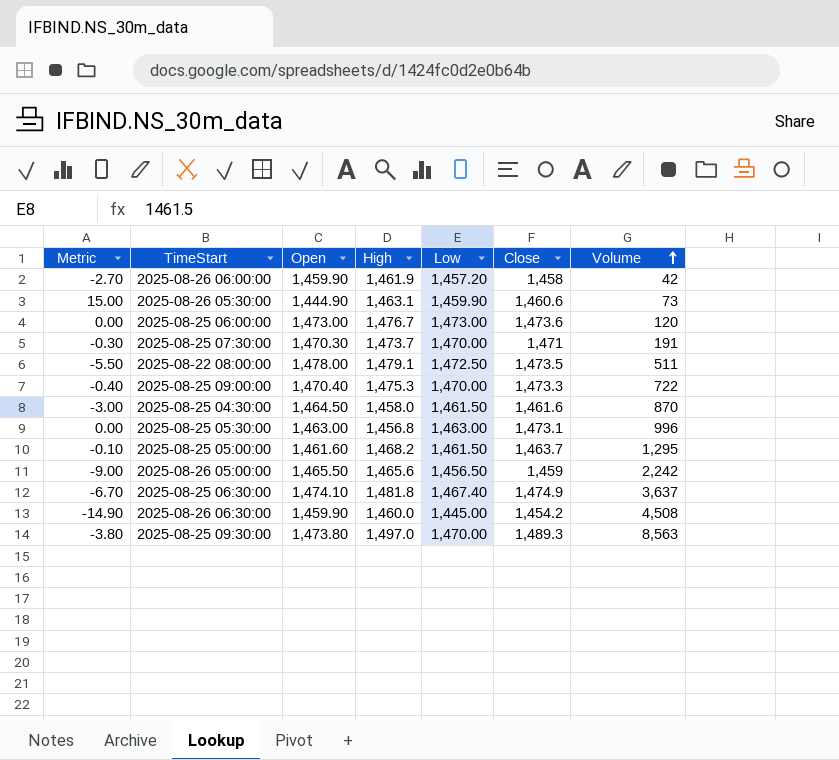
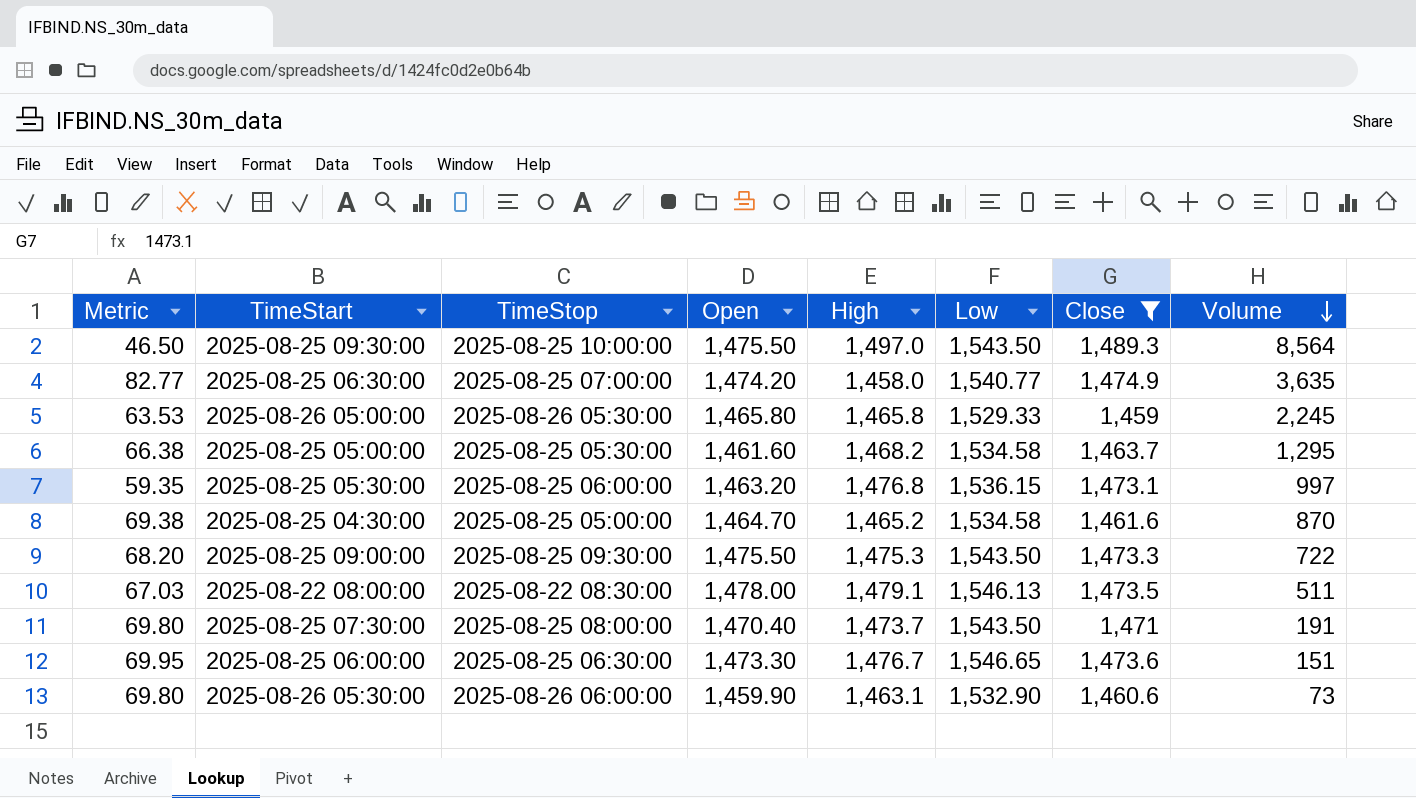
filter: none -> Close >= 1,459
row order: Volume ascending -> Volume descending
column Metric | formula: [Low] - [Open] -> [Low] - [High]
column TimeStop | position: none -> 3
2025-08-25 09:30:00 | Open: 1,473.80 -> 1,475.50
2025-08-25 09:30:00 | Low: 1,470.00 -> 1,543.50
2025-08-25 09:30:00 | Volume: 8,563 -> 8,564
2025-08-25 06:30:00 | Open: 1,474.10 -> 1,474.20
2025-08-25 06:30:00 | High: 1,481.8 -> 1,458.0
2025-08-25 06:30:00 | Low: 1,467.40 -> 1,540.77
2025-08-25 06:30:00 | Volume: 3,637 -> 3,635
2025-08-26 05:00:00 | Open: 1,465.50 -> 1,465.80
2025-08-26 05:00:00 | High: 1,465.6 -> 1,465.8
2025-08-26 05:00:00 | Low: 1,456.50 -> 1,529.33
2025-08-26 05:00:00 | Volume: 2,242 -> 2,245
2025-08-25 05:00:00 | Low: 1,461.50 -> 1,534.58
2025-08-25 05:30:00 | Open: 1,463.00 -> 1,463.20
2025-08-25 05:30:00 | High: 1,456.8 -> 1,476.8
2025-08-25 05:30:00 | Low: 1,463.00 -> 1,536.15
2025-08-25 05:30:00 | Volume: 996 -> 997
2025-08-25 04:30:00 | Open: 1,464.50 -> 1,464.70
2025-08-25 04:30:00 | High: 1,458.0 -> 1,465.2
2025-08-25 04:30:00 | Low: 1,461.50 -> 1,534.58
2025-08-25 09:00:00 | Open: 1,470.40 -> 1,475.50
2025-08-25 09:00:00 | Low: 1,470.00 -> 1,543.50
2025-08-22 08:00:00 | Low: 1,472.50 -> 1,546.13
2025-08-25 07:30:00 | Open: 1,470.30 -> 1,470.40
2025-08-25 07:30:00 | Low: 1,470.00 -> 1,543.50
2025-08-25 06:00:00 | Open: 1,473.00 -> 1,473.30
2025-08-25 06:00:00 | Low: 1,473.00 -> 1,546.65
2025-08-25 06:00:00 | Volume: 120 -> 151
2025-08-26 05:30:00 | Open: 1,444.90 -> 1,459.90
2025-08-26 05:30:00 | Low: 1,459.90 -> 1,532.90

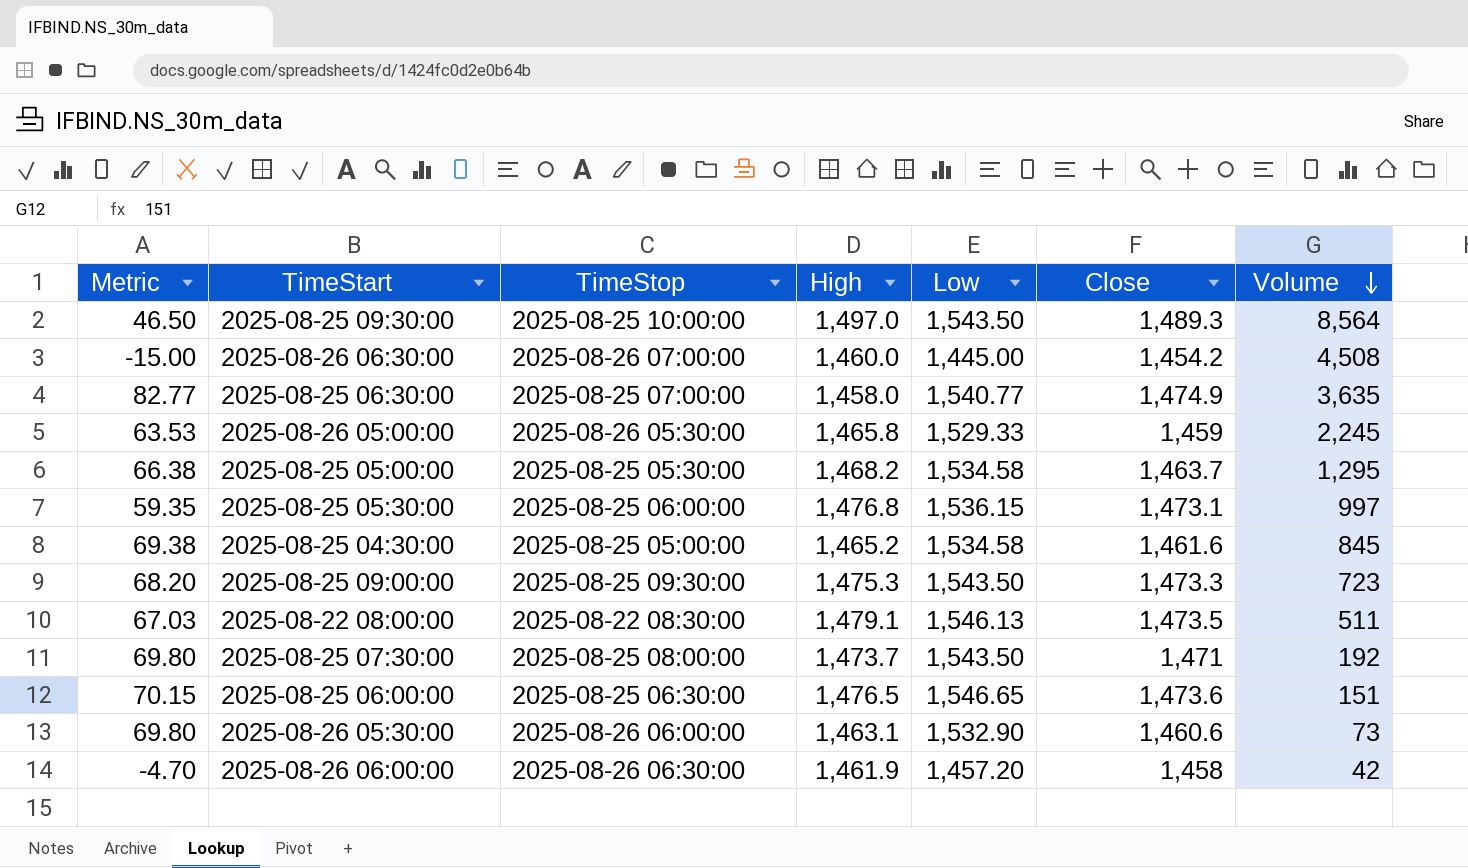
filter: Close >= 1,459 -> none
column Open | position: 4 -> none
2025-08-25 04:30:00 | Volume: 870 -> 845
2025-08-25 09:00:00 | Volume: 722 -> 723
2025-08-25 07:30:00 | Volume: 191 -> 192
2025-08-25 06:00:00 | Metric: 69.95 -> 70.15
2025-08-25 06:00:00 | High: 1,476.7 -> 1,476.5

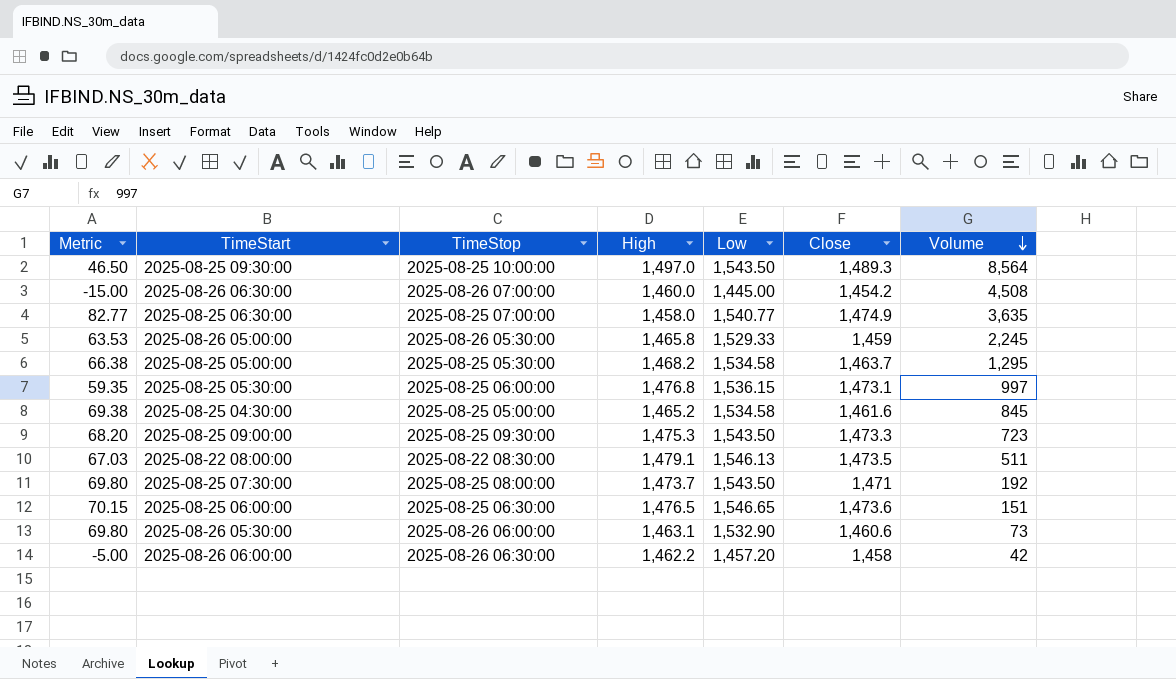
2025-08-26 06:00:00 | Metric: -4.70 -> -5.00
2025-08-26 06:00:00 | High: 1,461.9 -> 1,462.2

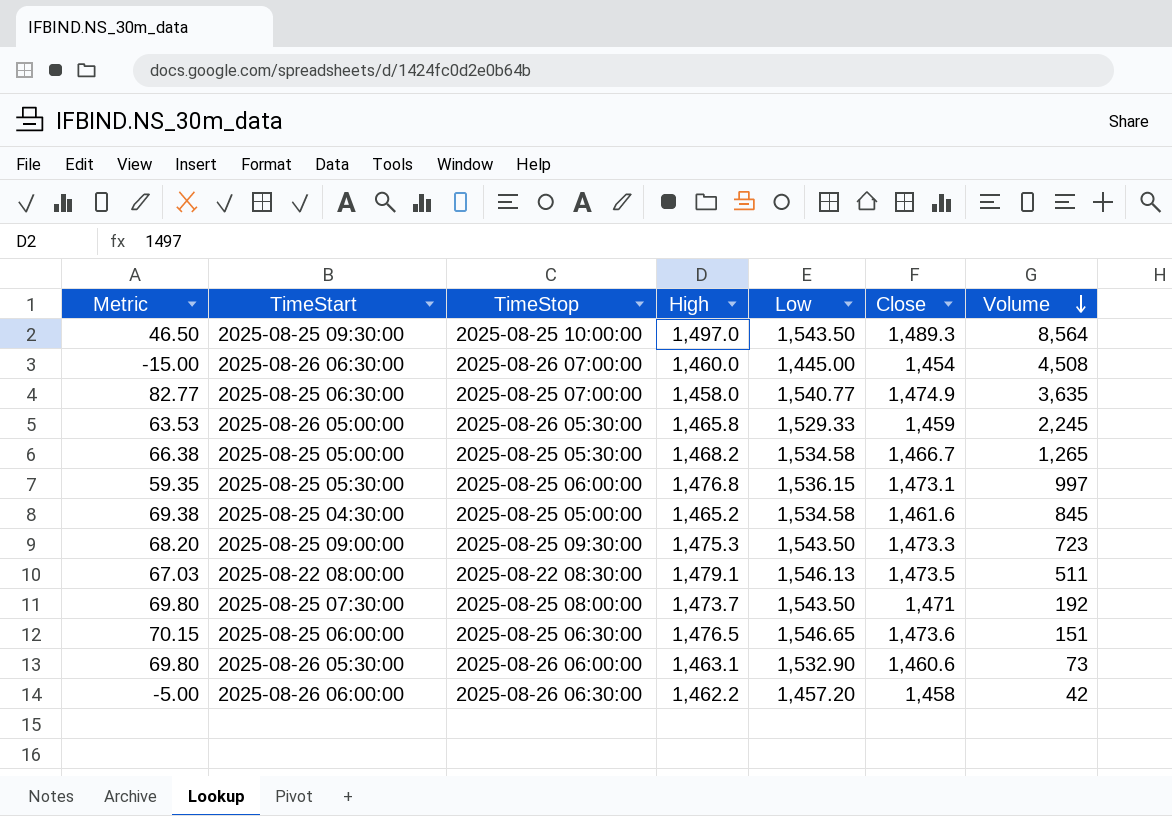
2025-08-26 06:30:00 | Close: 1,454.2 -> 1,454
2025-08-25 05:00:00 | Close: 1,463.7 -> 1,466.7
2025-08-25 05:00:00 | Volume: 1,295 -> 1,265

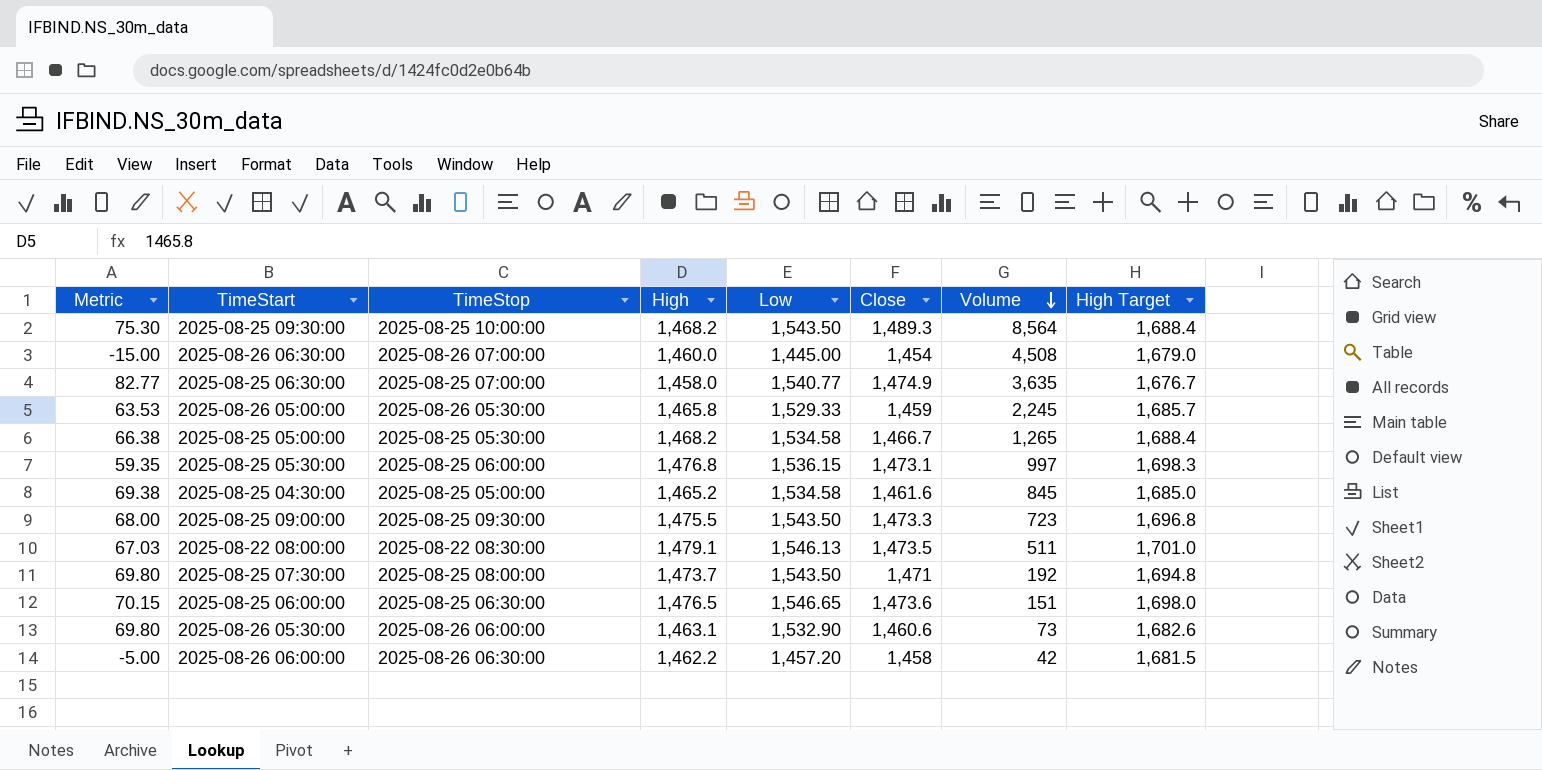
column High Target | formula: none -> [High] * 1.15
2025-08-25 09:30:00 | Metric: 46.50 -> 75.30
2025-08-25 09:30:00 | High: 1,497.0 -> 1,468.2
2025-08-25 09:00:00 | Metric: 68.20 -> 68.00
2025-08-25 09:00:00 | High: 1,475.3 -> 1,475.5

